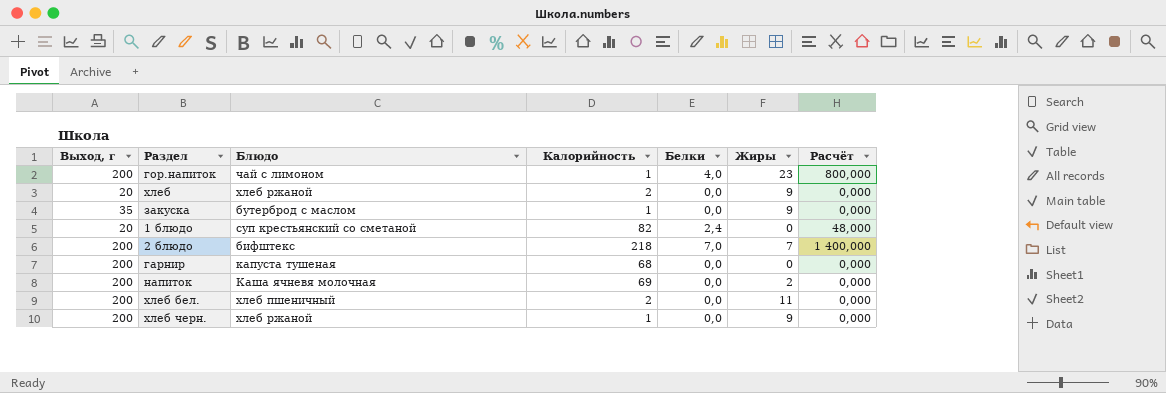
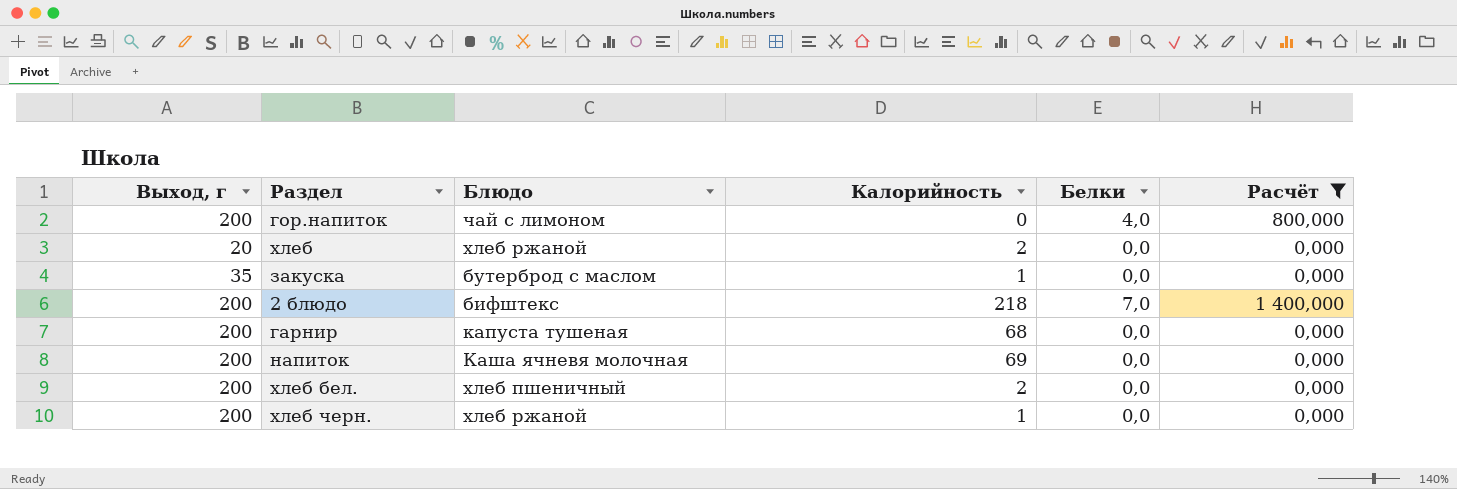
filter: none -> Расчёт != 48,000
column Жиры | position: 6 -> none
гор.напиток | Калорийность: 1 -> 0

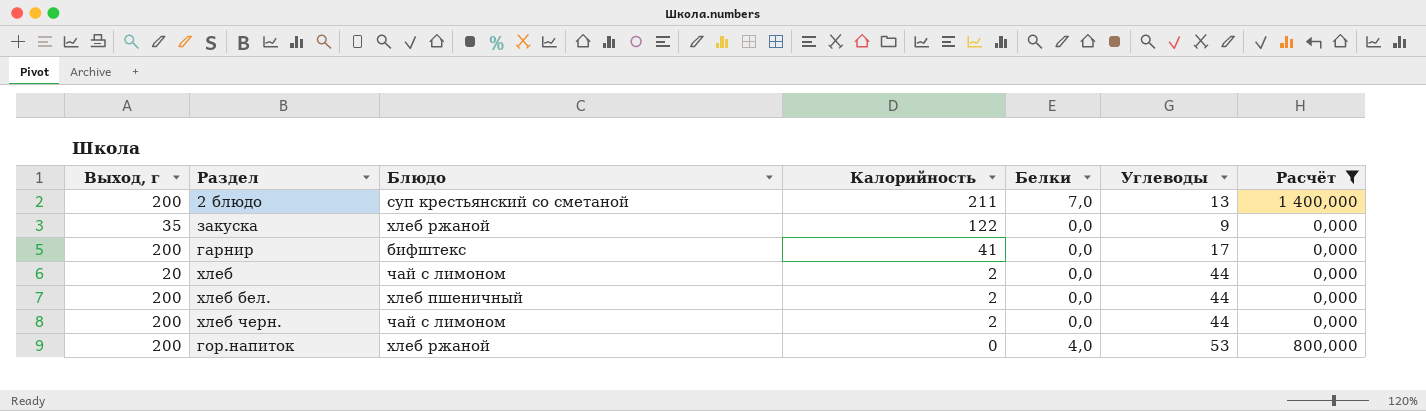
row order: none -> Калорийность descending
column Углеводы | position: none -> 6
row напиток: 200 | Каша ячневя молочная | 69 | 0,0 | 0,000 -> none
2 блюдо | Блюдо: бифштекс -> суп крестьянский со сметаной
2 блюдо | Калорийность: 218 -> 211
закуска | Блюдо: бутерброд с маслом -> хлеб ржаной
закуска | Калорийность: 1 -> 122
гарнир | Блюдо: капуста тушеная -> бифштекс
гарнир | Калорийность: 68 -> 41
хлеб | Блюдо: хлеб ржаной -> чай с лимоном
хлеб черн. | Блюдо: хлеб ржаной -> чай с лимоном
хлеб черн. | Калорийность: 1 -> 2
гор.напиток | Блюдо: чай с лимоном -> хлеб ржаной

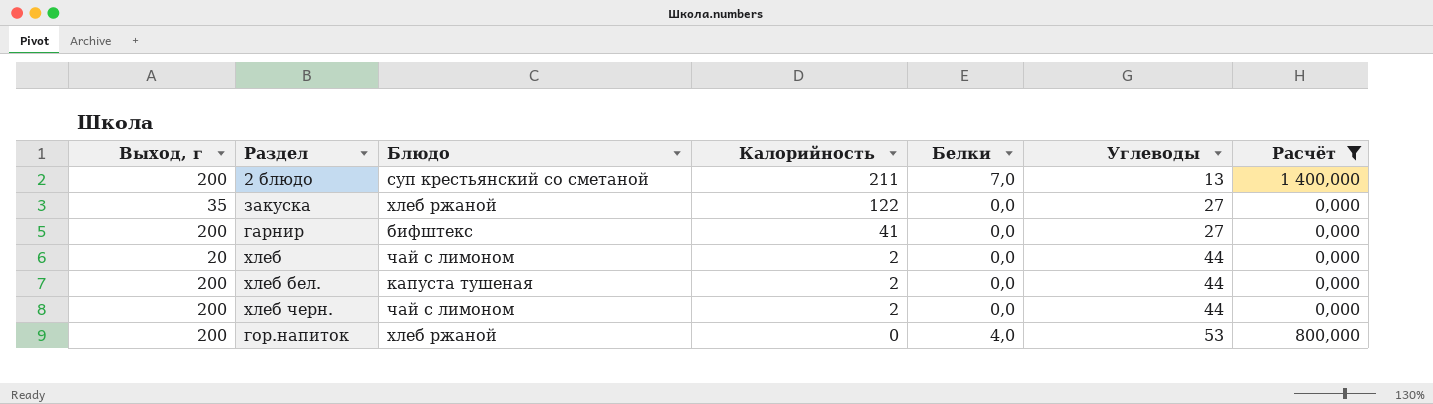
закуска | Углеводы: 9 -> 27
гарнир | Углеводы: 17 -> 27
хлеб бел. | Блюдо: хлеб пшеничный -> капуста тушеная

